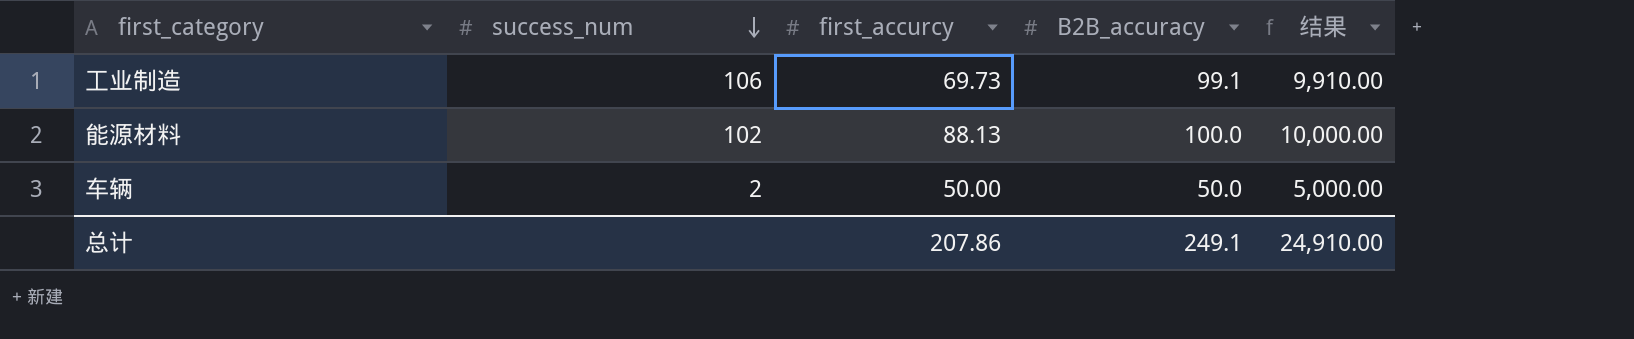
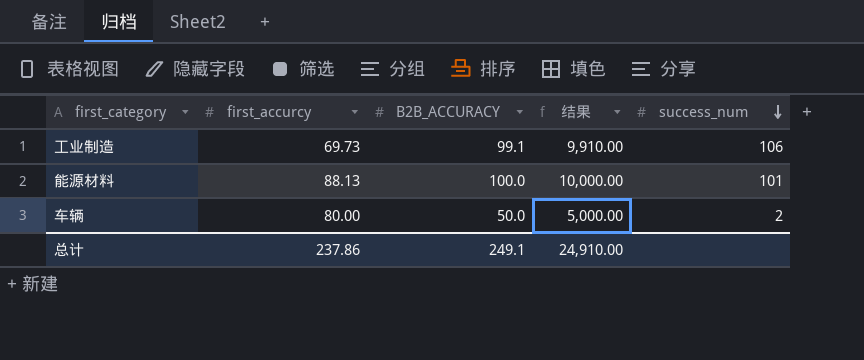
column name: B2B_accuracy -> B2B_ACCURACY
column success_num | position: 2 -> 5
能源材料 | success_num: 102 -> 101
车辆 | first_accurcy: 50.00 -> 80.00
总计 | first_accurcy: 207.86 -> 237.86

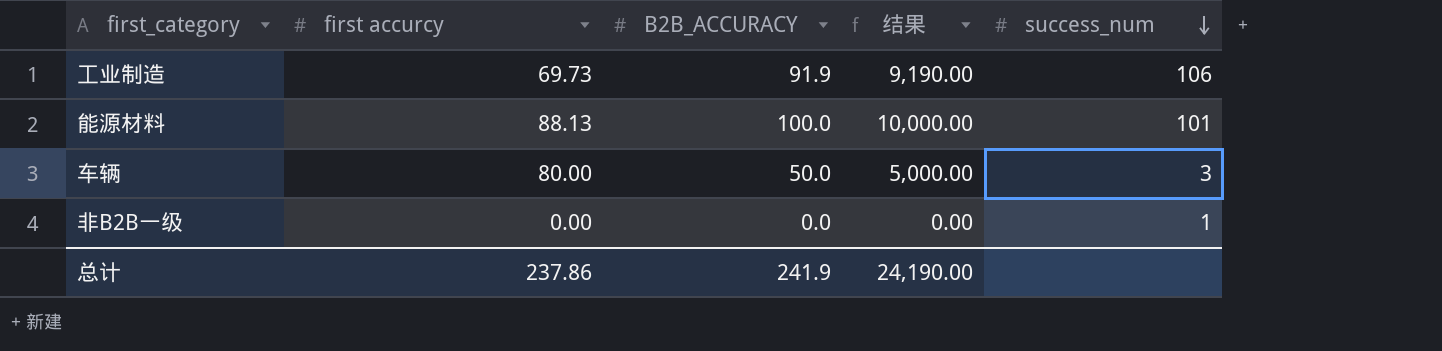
column name: first_accurcy -> first accurcy
工业制造 | B2B_ACCURACY: 99.1 -> 91.9
工业制造 | 结果: 9,910.00 -> 9,190.00
车辆 | success_num: 2 -> 3
row 非B2B一级: none -> 0.00 | 0.0 | 0.00 | 1
总计 | B2B_ACCURACY: 249.1 -> 241.9
总计 | 结果: 24,910.00 -> 24,190.00

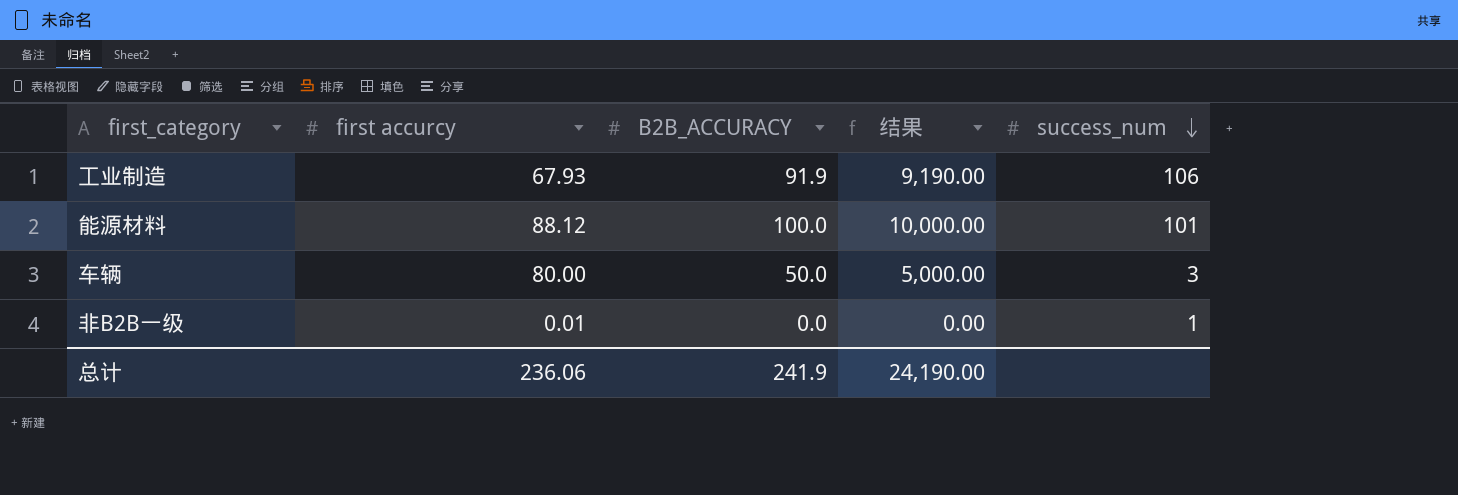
工业制造 | first accurcy: 69.73 -> 67.93
能源材料 | first accurcy: 88.13 -> 88.12
非B2B一级 | first accurcy: 0.00 -> 0.01
总计 | first accurcy: 237.86 -> 236.06

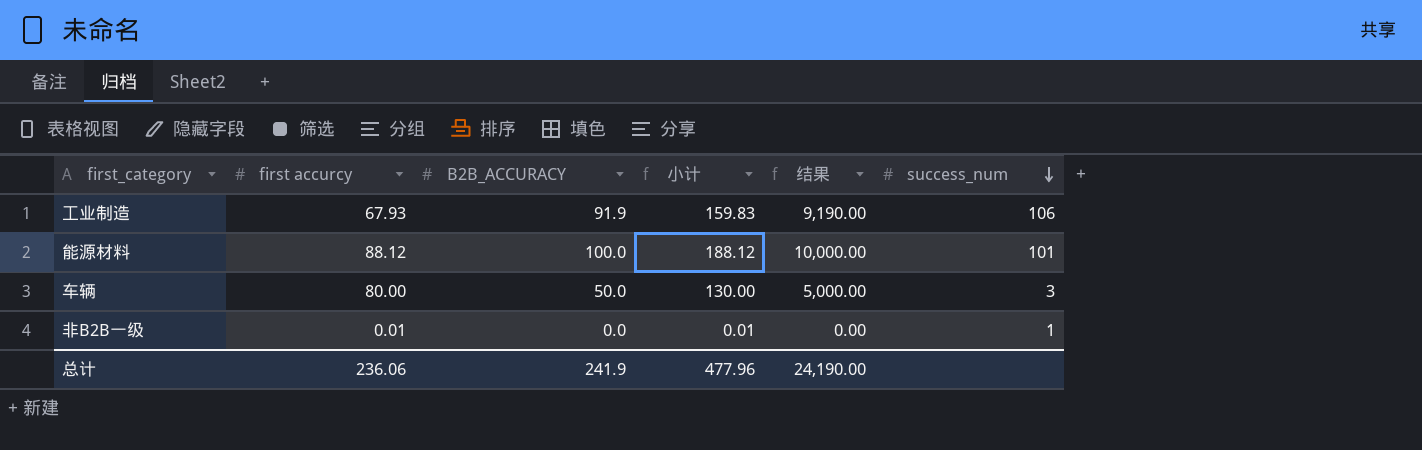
column 小计 | formula: none -> [first accurcy] + [B2B_ACCURACY]

